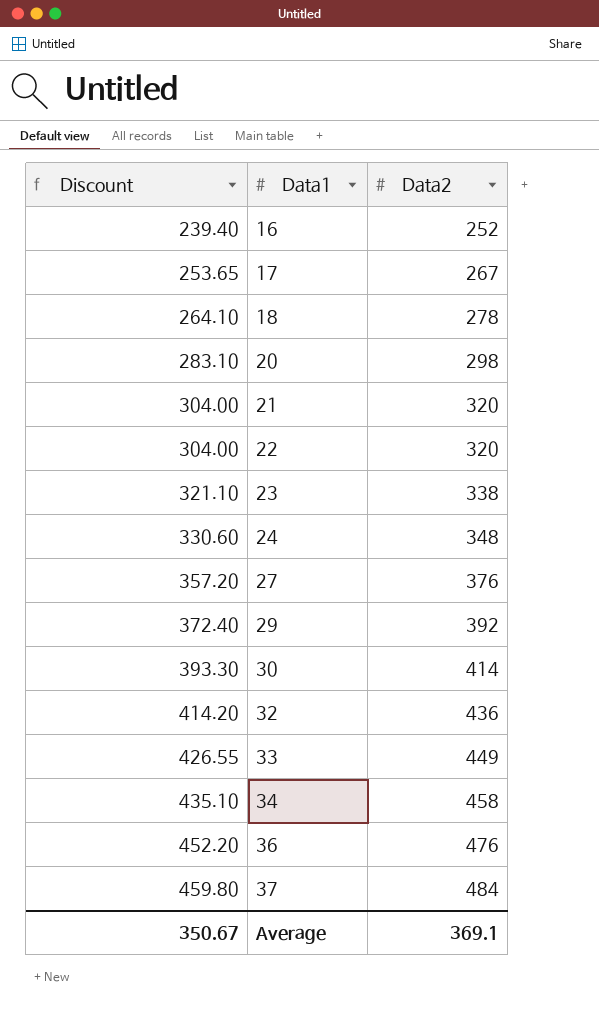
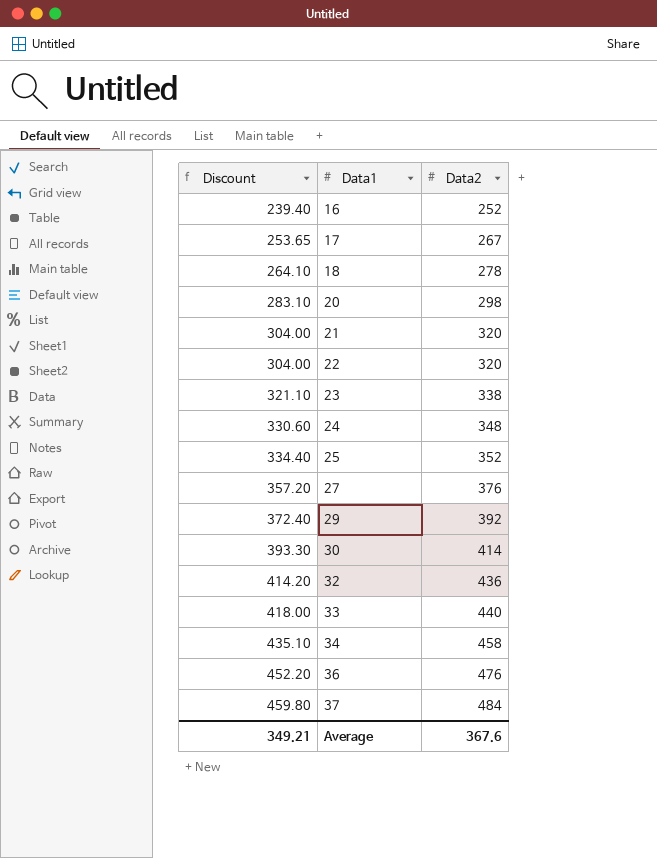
row 25: none -> 334.40 | 352
33 | Discount: 426.55 -> 418.00
33 | Data2: 449 -> 440
Average | Discount: 350.67 -> 349.21
Average | Data2: 369.1 -> 367.6

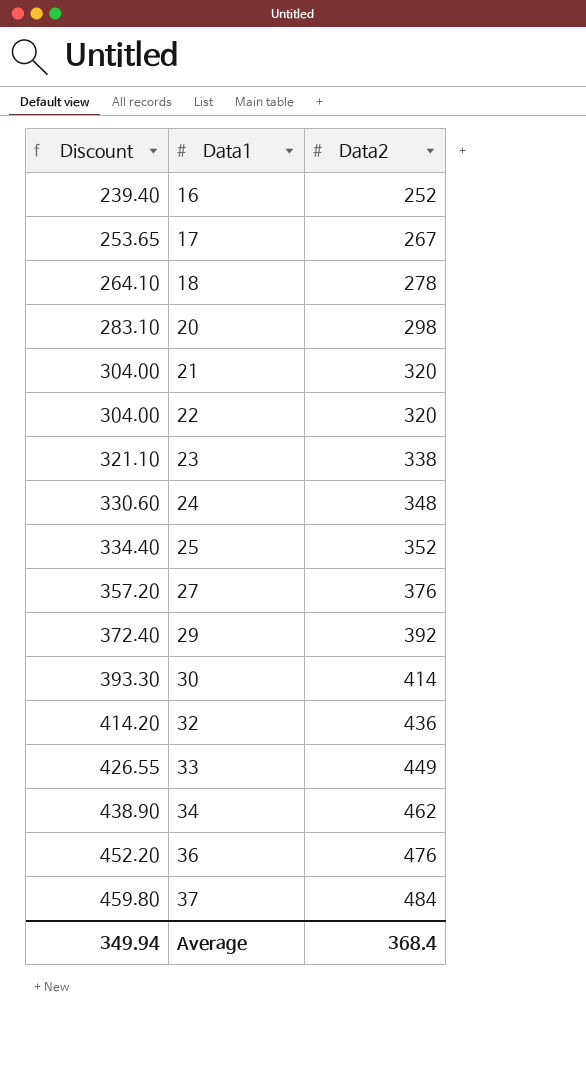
33 | Discount: 418.00 -> 426.55
33 | Data2: 440 -> 449
34 | Discount: 435.10 -> 438.90
34 | Data2: 458 -> 462
Average | Discount: 349.21 -> 349.94
Average | Data2: 367.6 -> 368.4

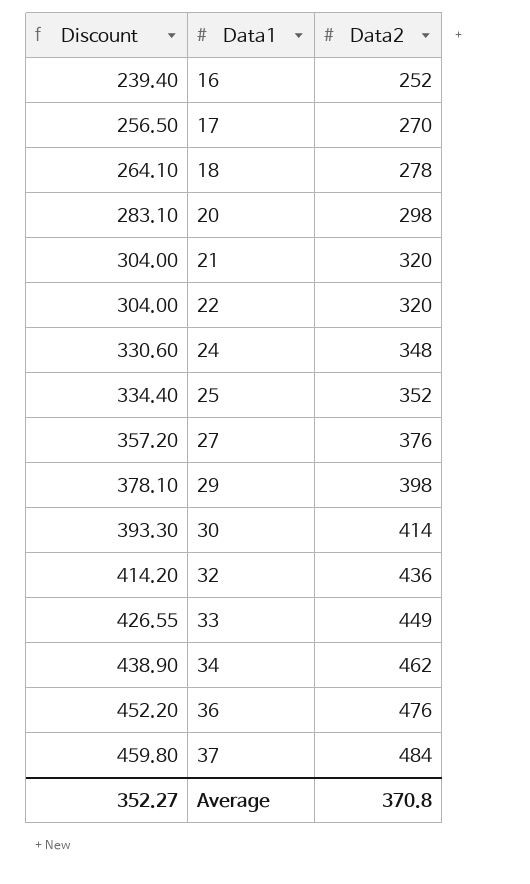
row 23: 321.10 | 338 -> none
17 | Discount: 253.65 -> 256.50
17 | Data2: 267 -> 270
29 | Discount: 372.40 -> 378.10
29 | Data2: 392 -> 398
Average | Discount: 349.94 -> 352.27
Average | Data2: 368.4 -> 370.8

